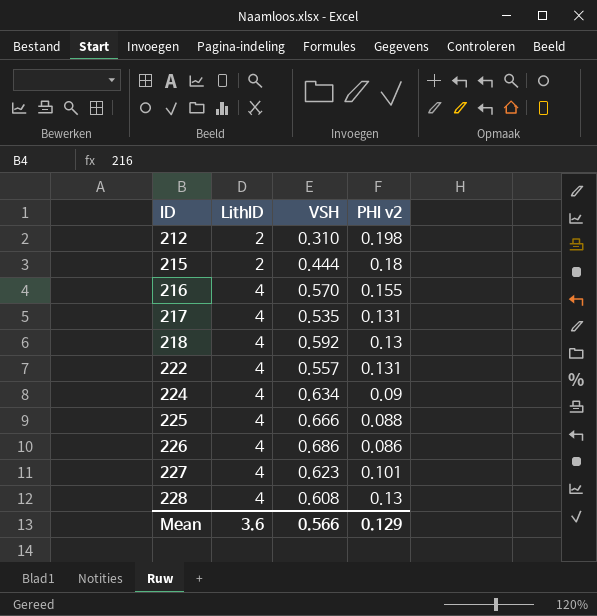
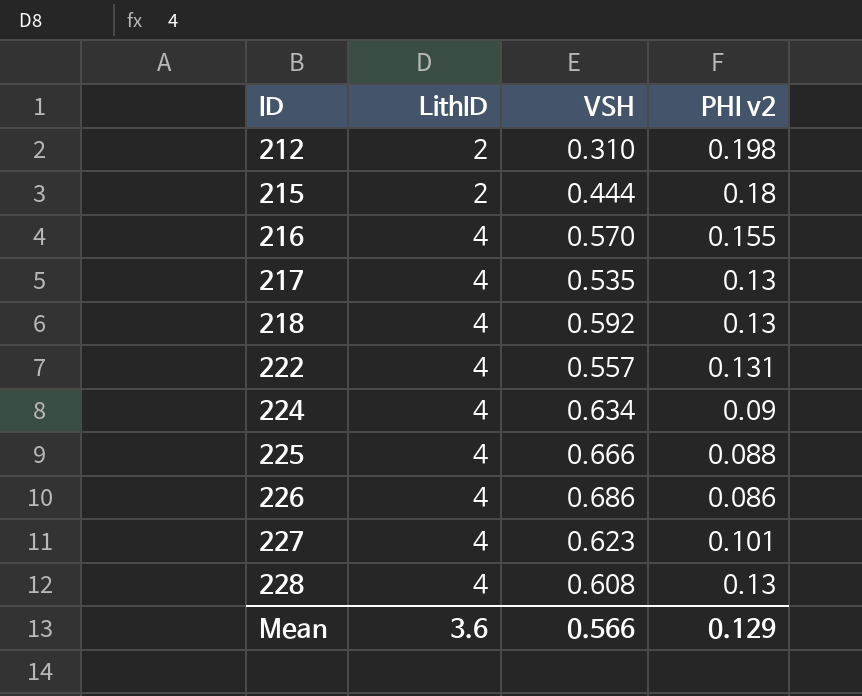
217 | PHI v2: 0.131 -> 0.13

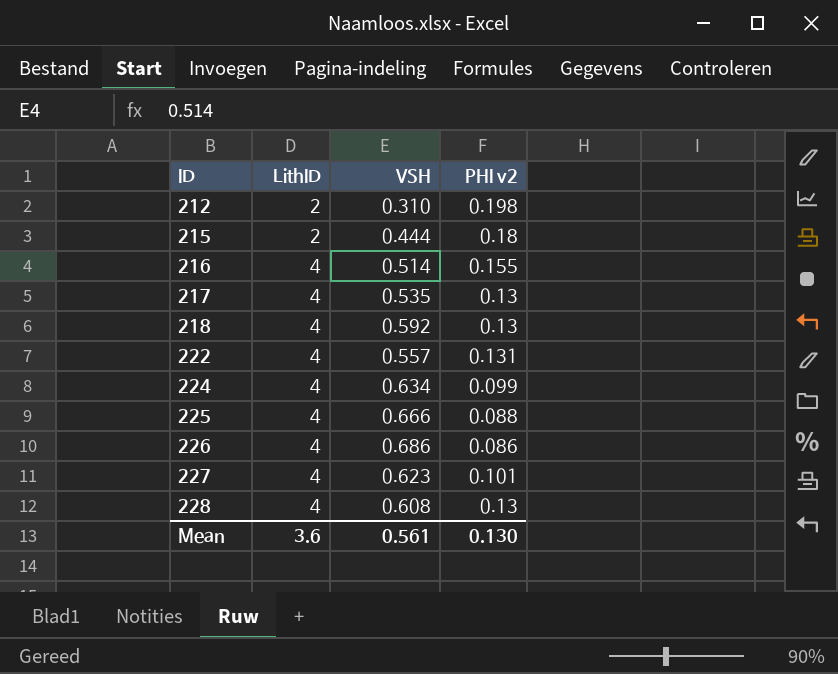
216 | VSH: 0.570 -> 0.514
224 | PHI v2: 0.09 -> 0.099
Mean | VSH: 0.566 -> 0.561
Mean | PHI v2: 0.129 -> 0.130

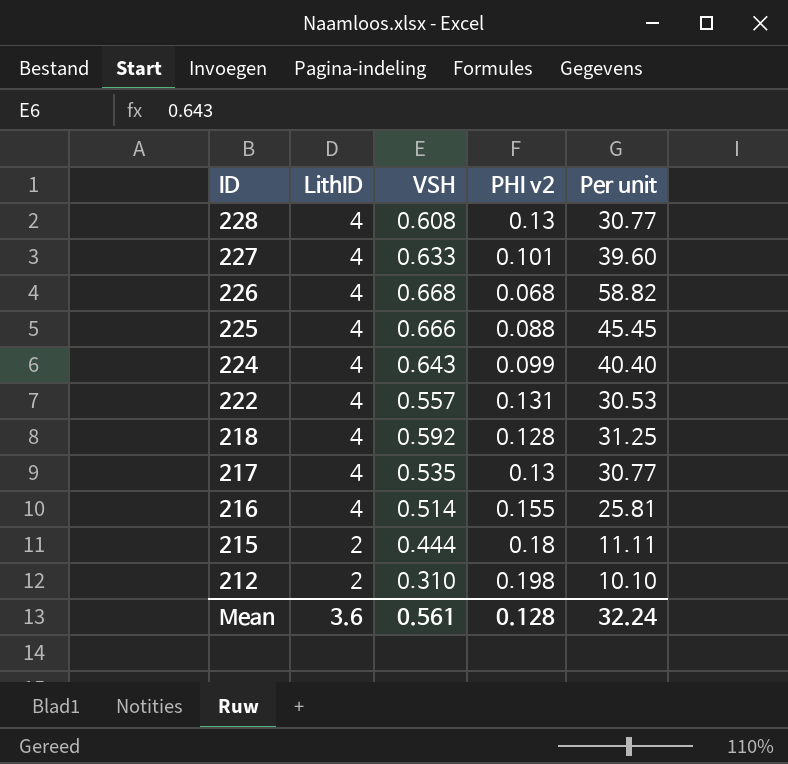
row order: ID ascending -> ID descending
column Per unit | formula: none -> [LithID] / [PHI v2]
227 | VSH: 0.623 -> 0.633
226 | VSH: 0.686 -> 0.668
226 | PHI v2: 0.086 -> 0.068
224 | VSH: 0.634 -> 0.643
218 | PHI v2: 0.13 -> 0.128
Mean | PHI v2: 0.130 -> 0.128

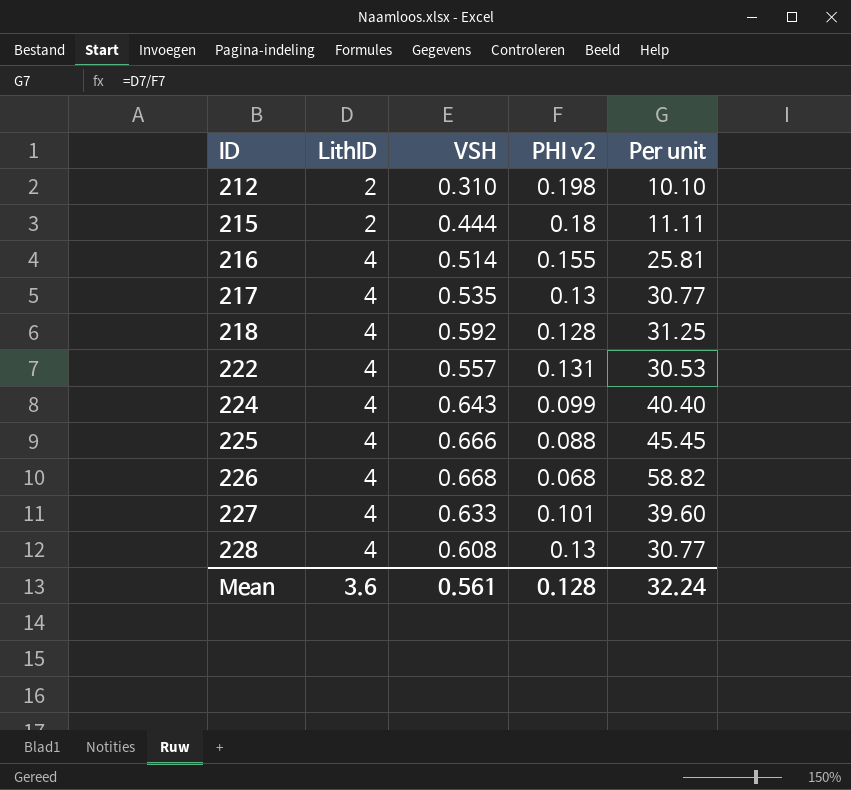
row order: ID descending -> ID ascending

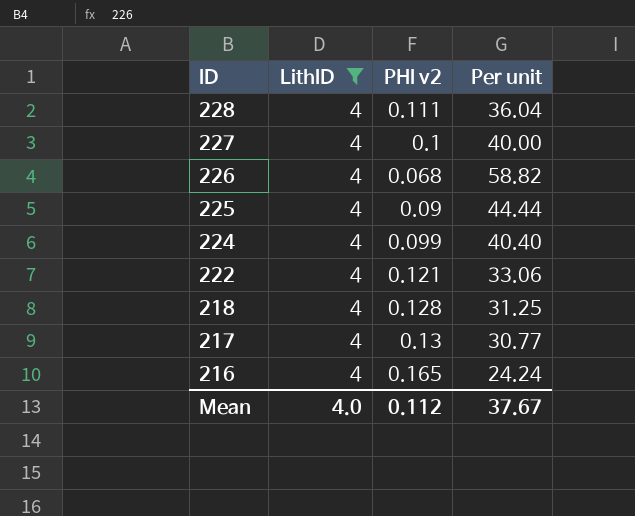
filter: none -> LithID = 4
row order: ID ascending -> ID descending
column VSH | position: 3 -> none
228 | PHI v2: 0.13 -> 0.111
228 | Per unit: 30.77 -> 36.04
227 | PHI v2: 0.101 -> 0.1
227 | Per unit: 39.60 -> 40.00
225 | PHI v2: 0.088 -> 0.09
225 | Per unit: 45.45 -> 44.44
222 | PHI v2: 0.131 -> 0.121
222 | Per unit: 30.53 -> 33.06
216 | PHI v2: 0.155 -> 0.165
216 | Per unit: 25.81 -> 24.24
Mean | LithID: 3.6 -> 4.0
Mean | PHI v2: 0.128 -> 0.112
Mean | Per unit: 32.24 -> 37.67

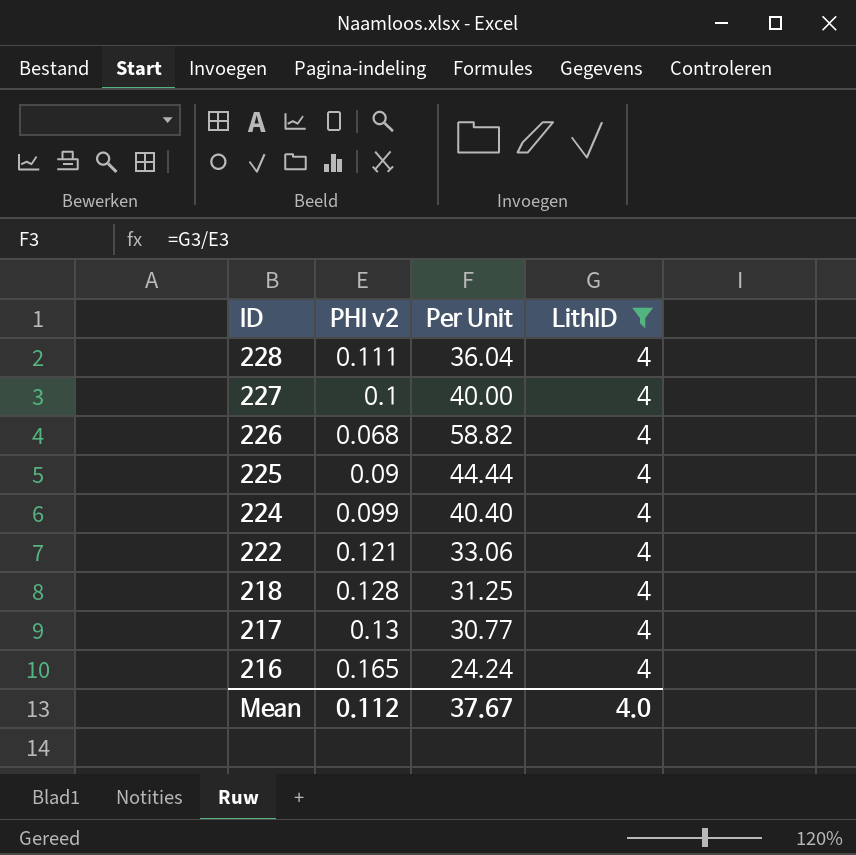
column name: Per unit -> Per Unit
column LithID | position: 2 -> 4

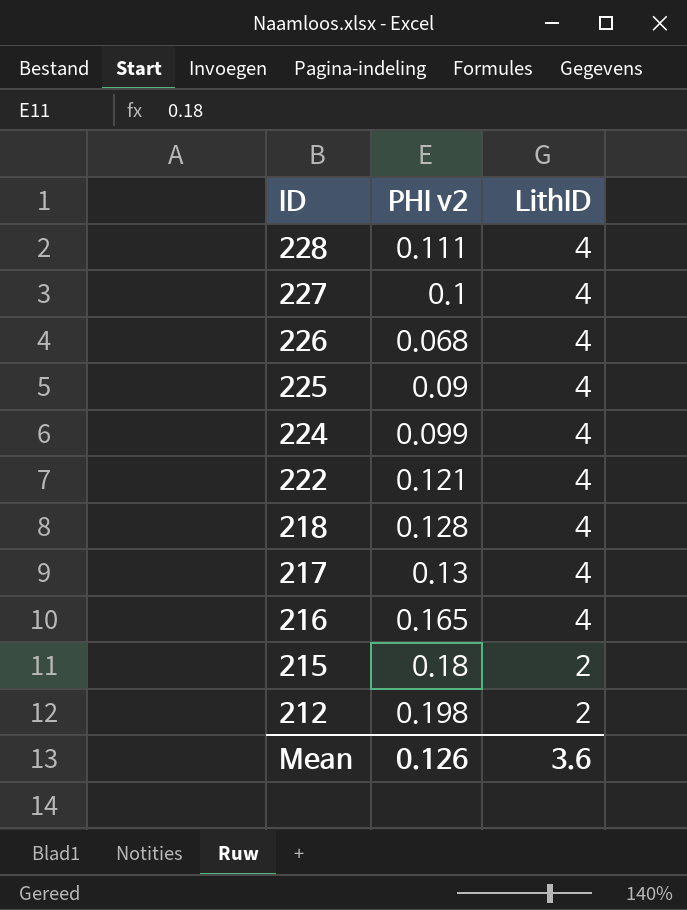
filter: LithID = 4 -> none
column Per Unit | formula: [LithID] / [PHI v2] -> none
Mean | PHI v2: 0.112 -> 0.126
Mean | LithID: 4.0 -> 3.6

